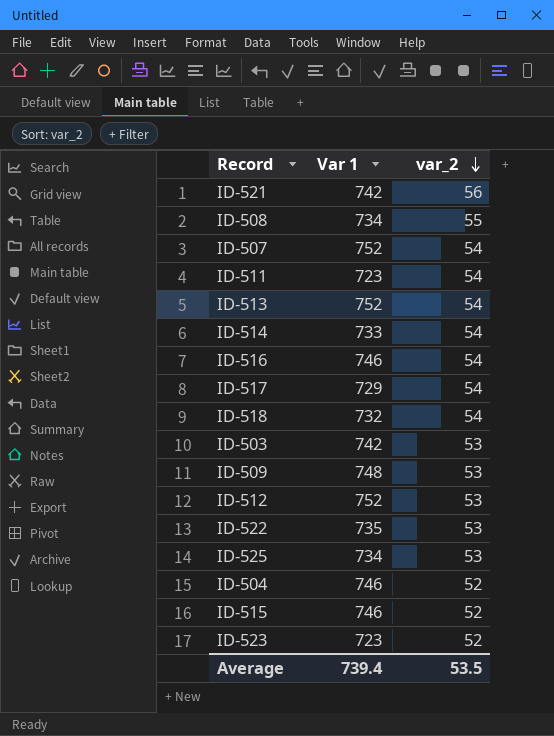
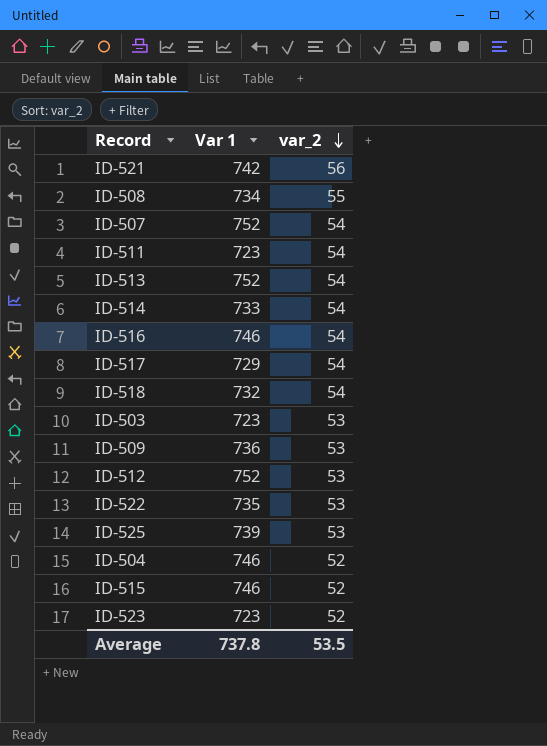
ID-503 | Var 1: 742 -> 723
ID-509 | Var 1: 748 -> 736
ID-525 | Var 1: 734 -> 739
Average | Var 1: 739.4 -> 737.8

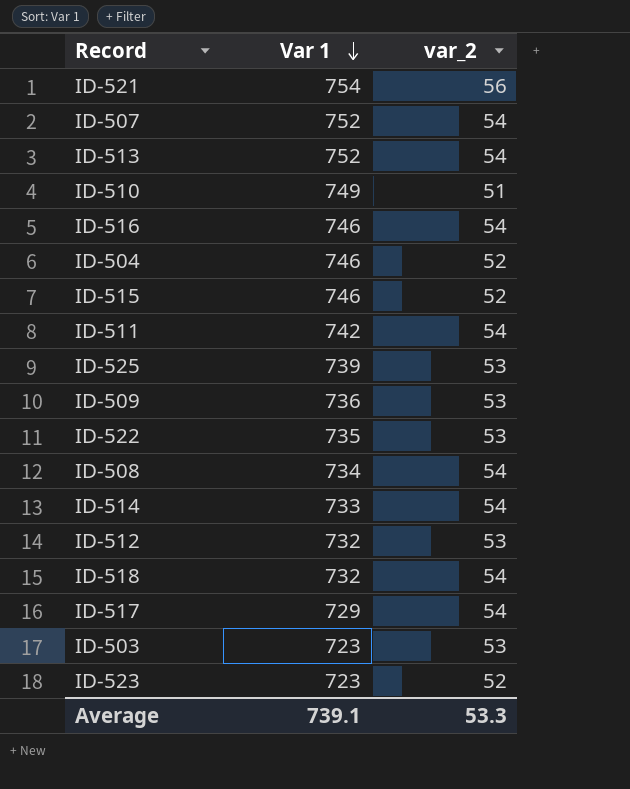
row order: var_2 descending -> Var 1 descending
ID-521 | Var 1: 742 -> 754
row ID-510: none -> 749 | 51
ID-511 | Var 1: 723 -> 742
ID-508 | var_2: 55 -> 54
ID-512 | Var 1: 752 -> 732
Average | Var 1: 737.8 -> 739.1
Average | var_2: 53.5 -> 53.3

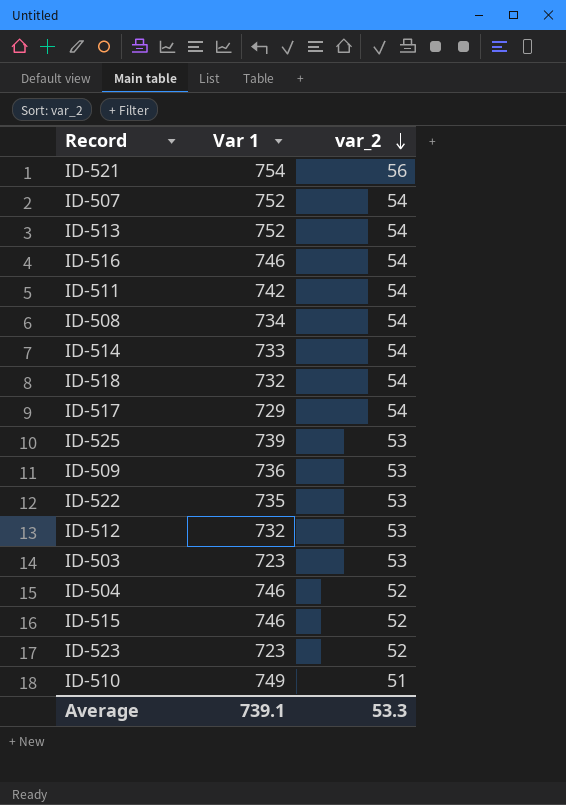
row order: Var 1 descending -> var_2 descending

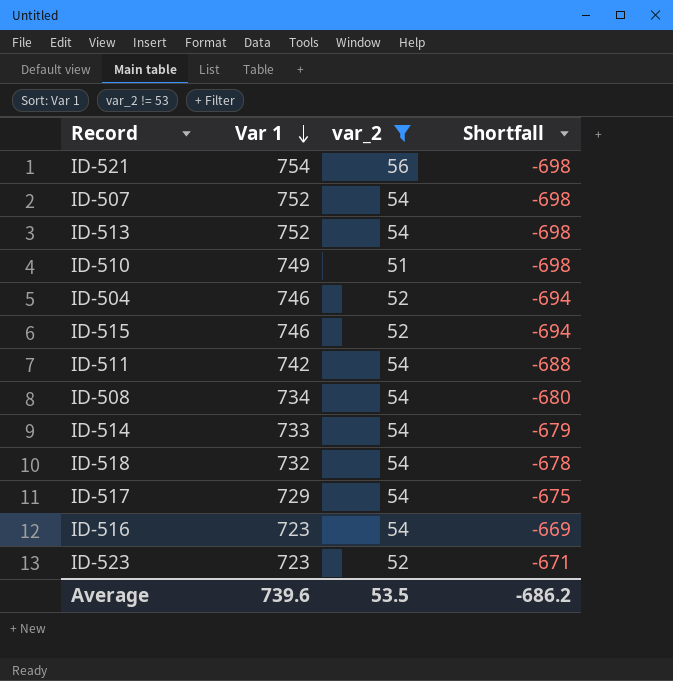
filter: none -> var_2 != 53
row order: var_2 descending -> Var 1 descending
column Shortfall | formula: none -> [var_2] - [Var 1]
ID-516 | Var 1: 746 -> 723
Average | Var 1: 739.1 -> 739.6
Average | var_2: 53.3 -> 53.5

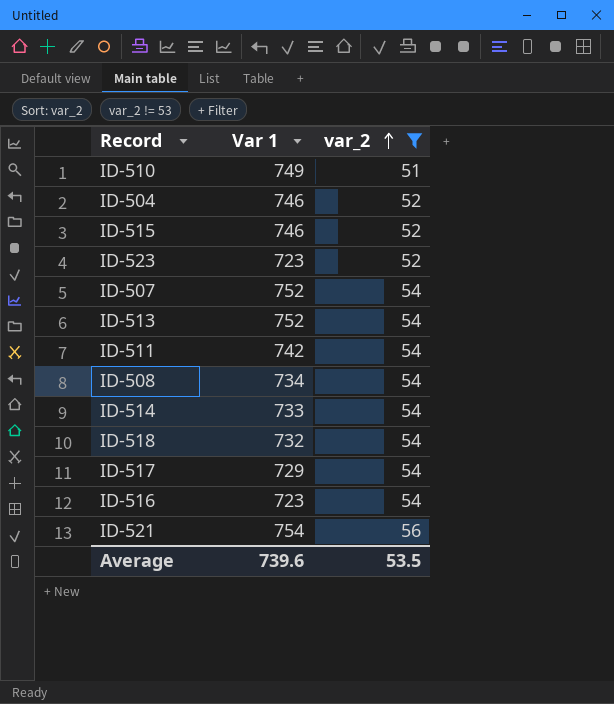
row order: Var 1 descending -> var_2 ascending
column Shortfall | formula: [var_2] - [Var 1] -> none

